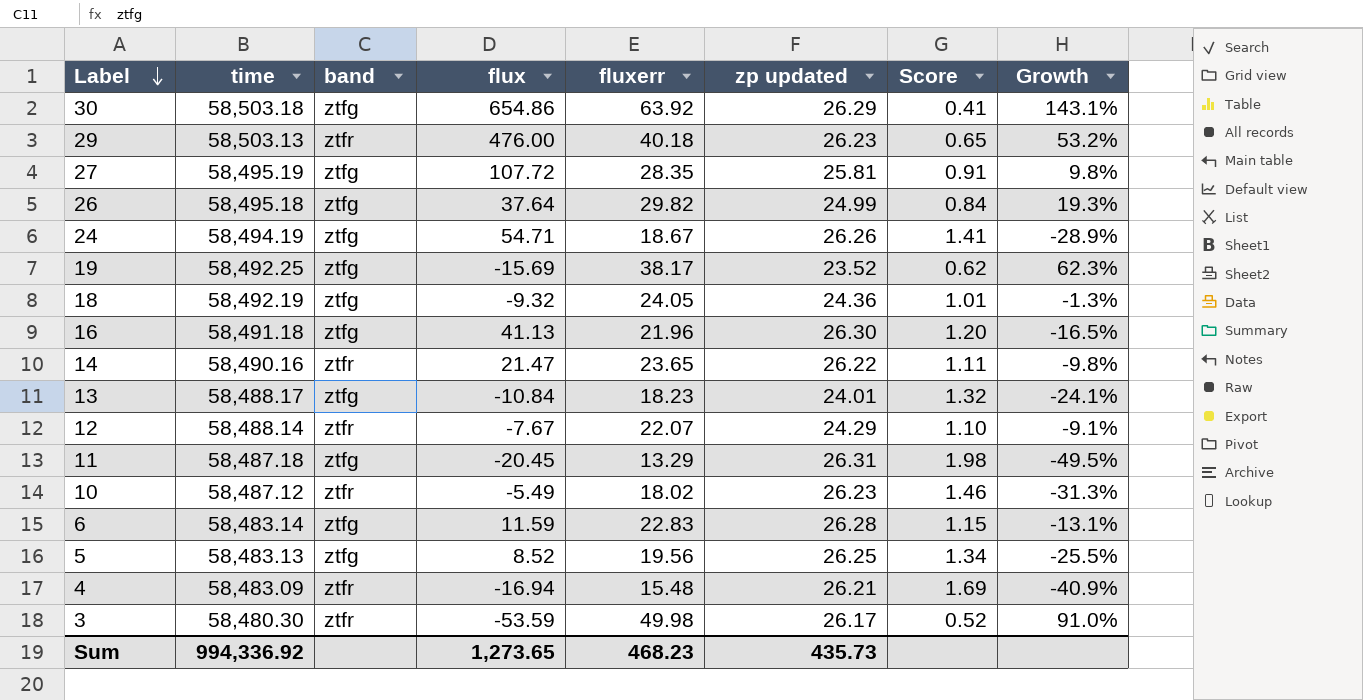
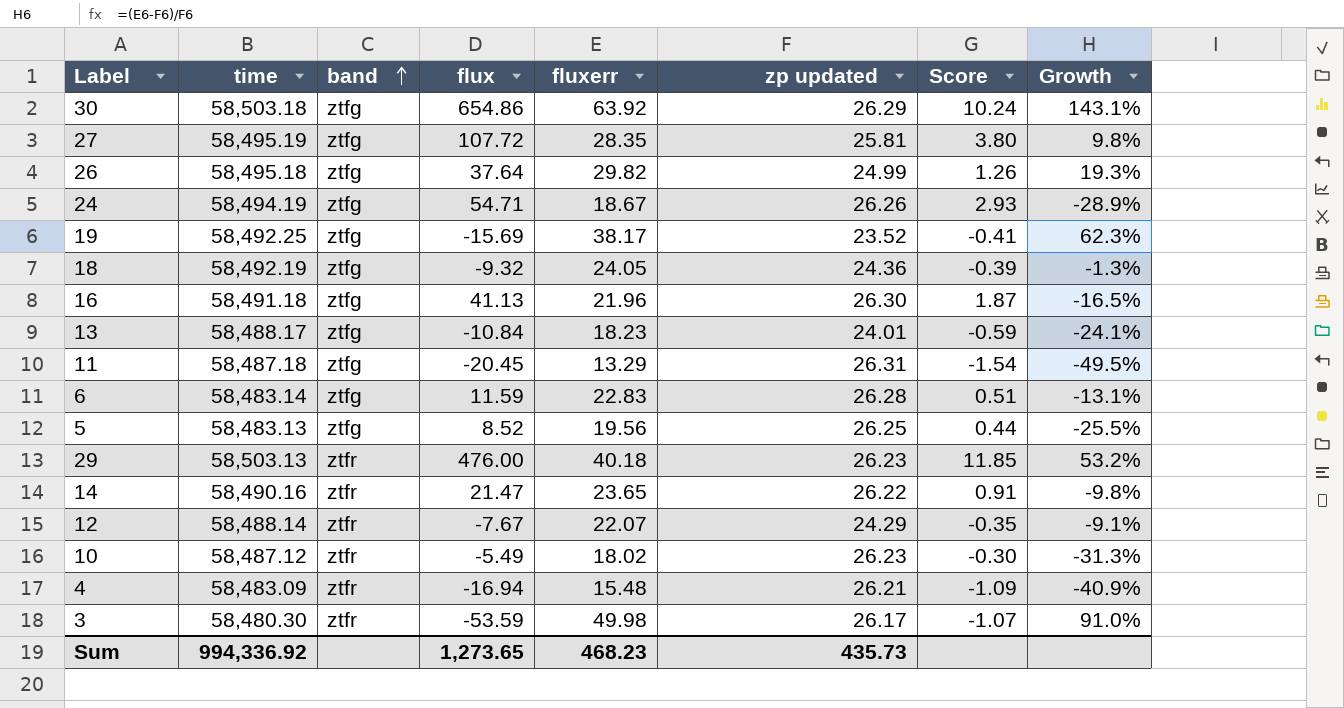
row order: Label descending -> band ascending
column Score | formula: [zp updated] / [fluxerr] -> [flux] / [fluxerr]

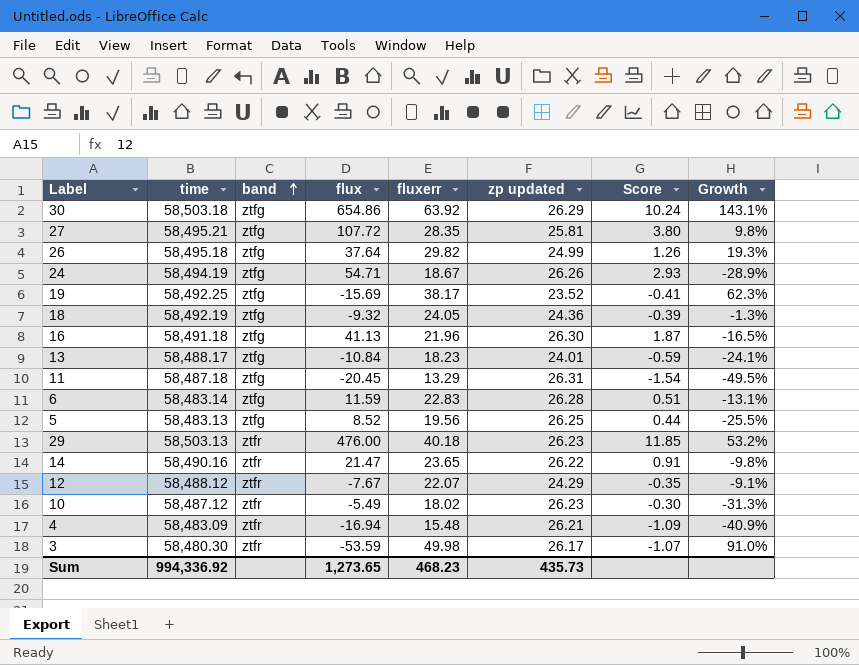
27 | time: 58,495.19 -> 58,495.21
12 | time: 58,488.14 -> 58,488.12

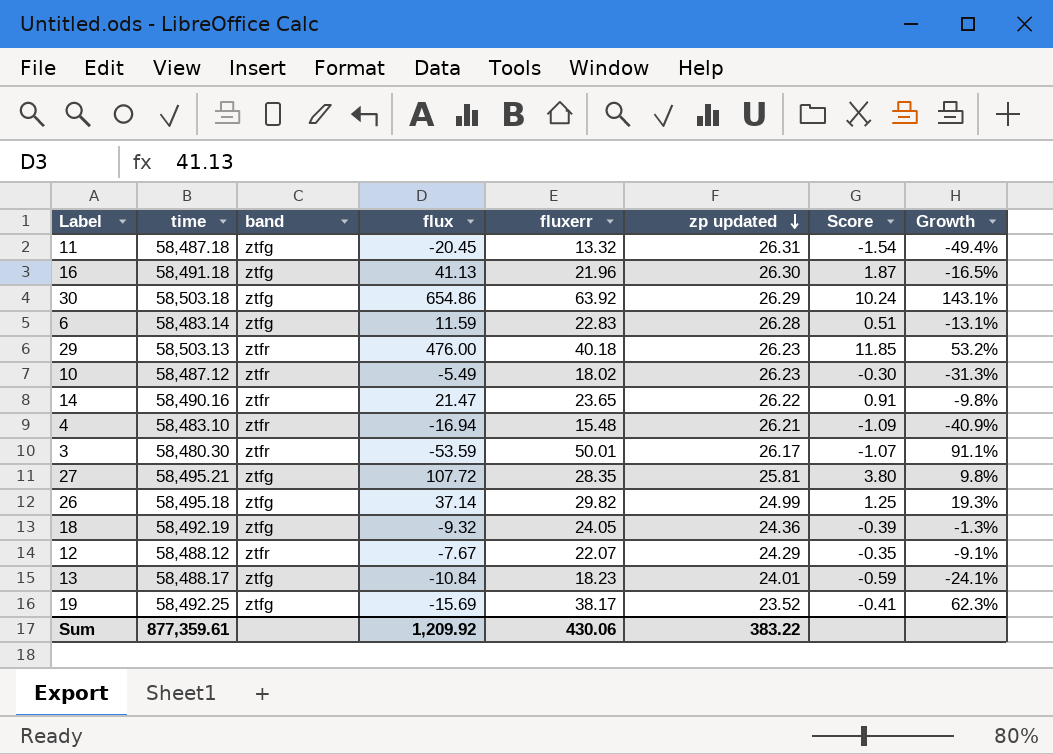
row order: band ascending -> zp updated descending
row 24: 58,494.19 | ztfg | 54.71 | 18.67 | 26.26 | 2.93 | -28.9% -> none
row 5: 58,483.13 | ztfg | 8.52 | 19.56 | 26.25 | 0.44 | -25.5% -> none
11 | fluxerr: 13.29 -> 13.32
11 | Growth: -49.5% -> -49.4%
4 | time: 58,483.09 -> 58,483.10
3 | fluxerr: 49.98 -> 50.01
3 | Growth: 91.0% -> 91.1%
26 | flux: 37.64 -> 37.14
26 | Score: 1.26 -> 1.25
Sum | time: 994,336.92 -> 877,359.61
Sum | flux: 1,273.65 -> 1,209.92
Sum | fluxerr: 468.23 -> 430.06
Sum | zp updated: 435.73 -> 383.22

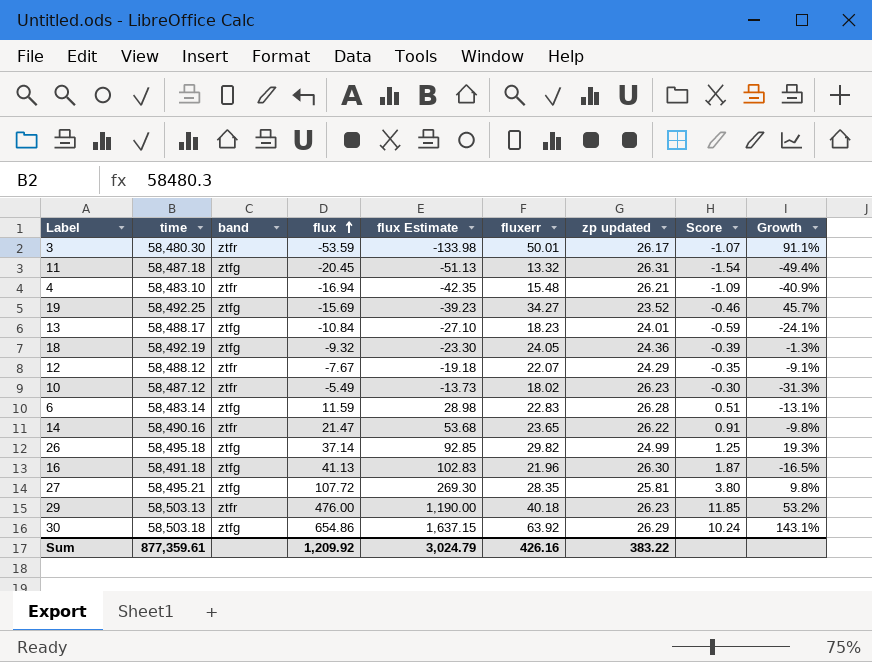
row order: zp updated descending -> flux ascending
column flux Estimate | formula: none -> [flux] * 2.5
19 | fluxerr: 38.17 -> 34.27
19 | Score: -0.41 -> -0.46
19 | Growth: 62.3% -> 45.7%
Sum | fluxerr: 430.06 -> 426.16

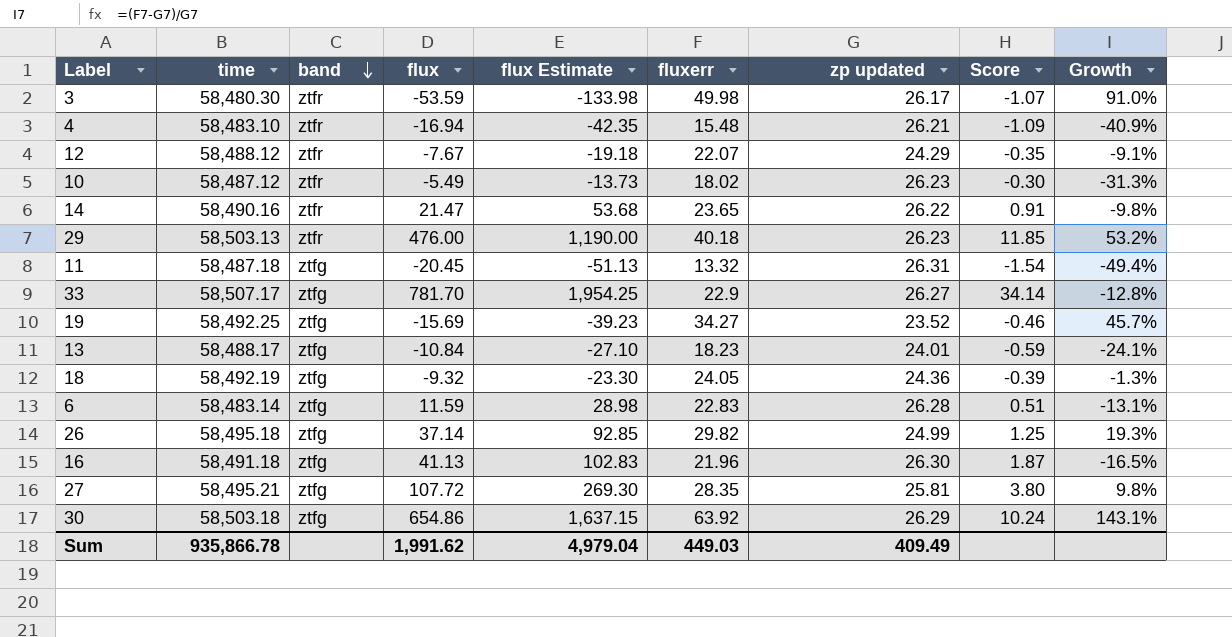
row order: flux ascending -> band descending
3 | fluxerr: 50.01 -> 49.98
3 | Growth: 91.1% -> 91.0%
row 33: none -> 58,507.17 | ztfg | 781.70 | 1,954.25 | 22.9 | 26.27 | 34.14 | -12.8%
Sum | time: 877,359.61 -> 935,866.78
Sum | flux: 1,209.92 -> 1,991.62
Sum | flux Estimate: 3,024.79 -> 4,979.04
Sum | fluxerr: 426.16 -> 449.03
Sum | zp updated: 383.22 -> 409.49

